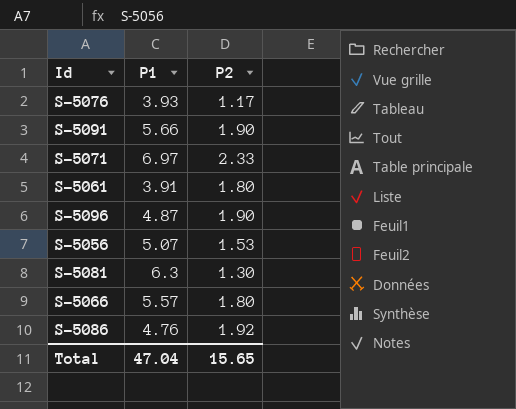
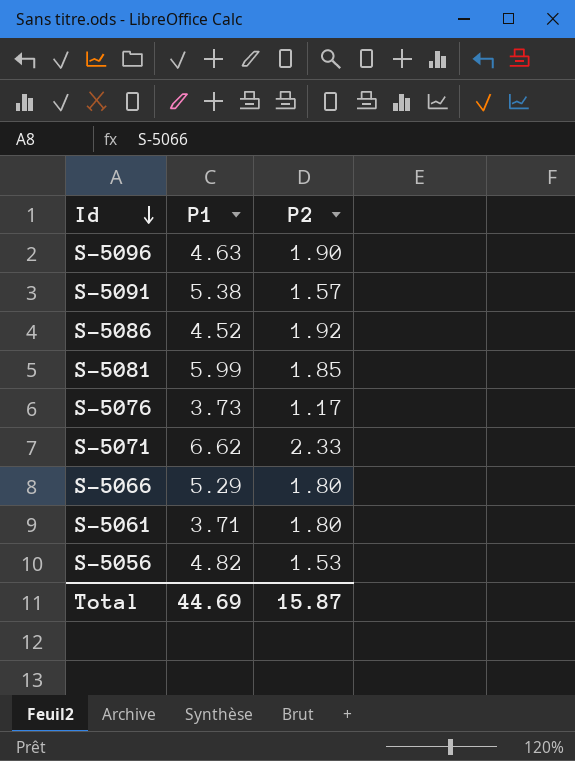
row order: none -> Id descending
S-5096 | P1: 4.87 -> 4.63
S-5091 | P1: 5.66 -> 5.38
S-5091 | P2: 1.90 -> 1.57
S-5086 | P1: 4.76 -> 4.52
S-5081 | P1: 6.3 -> 5.99
S-5081 | P2: 1.30 -> 1.85
S-5076 | P1: 3.93 -> 3.73
S-5071 | P1: 6.97 -> 6.62
S-5066 | P1: 5.57 -> 5.29
S-5061 | P1: 3.91 -> 3.71
S-5056 | P1: 5.07 -> 4.82
Total | P1: 47.04 -> 44.69
Total | P2: 15.65 -> 15.87

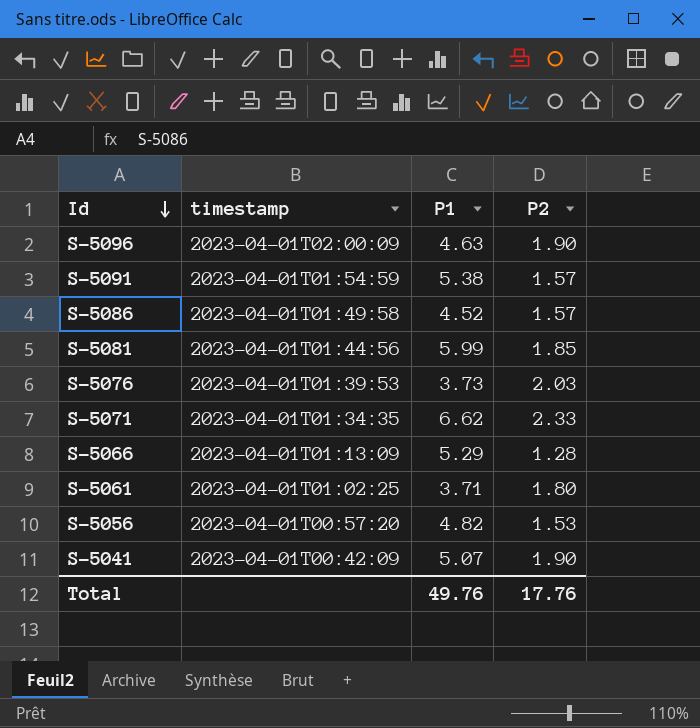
column timestamp | position: none -> 2
S-5086 | P2: 1.92 -> 1.57
S-5076 | P2: 1.17 -> 2.03
S-5066 | P2: 1.80 -> 1.28
row S-5041: none -> 2023-04-01T00:42:09 | 5.07 | 1.90
Total | P1: 44.69 -> 49.76
Total | P2: 15.87 -> 17.76

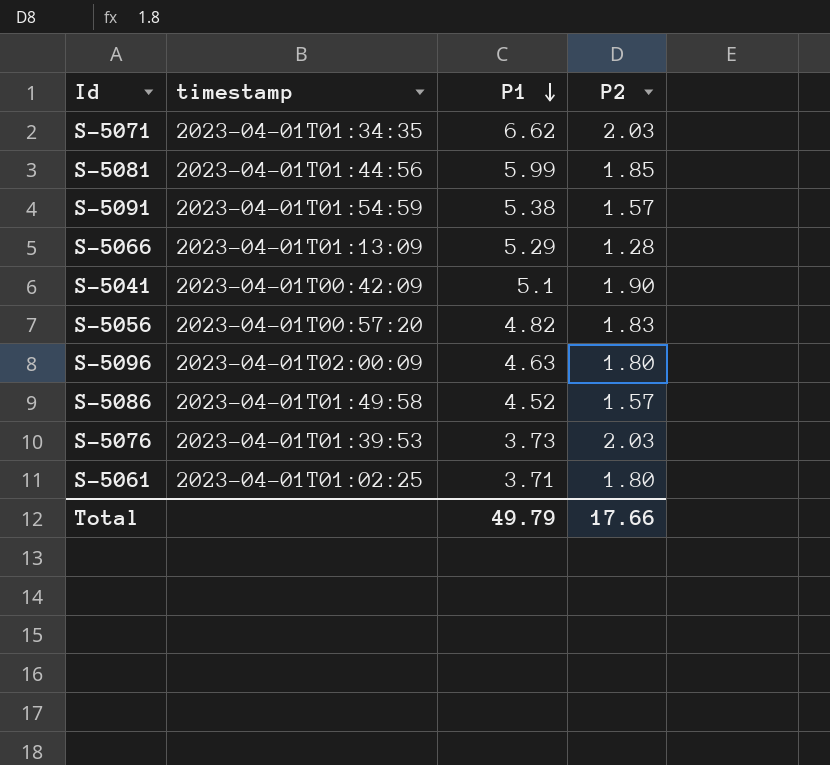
row order: Id descending -> P1 descending
S-5071 | P2: 2.33 -> 2.03
S-5041 | P1: 5.07 -> 5.1
S-5056 | P2: 1.53 -> 1.83
S-5096 | P2: 1.90 -> 1.80
Total | P1: 49.76 -> 49.79
Total | P2: 17.76 -> 17.66

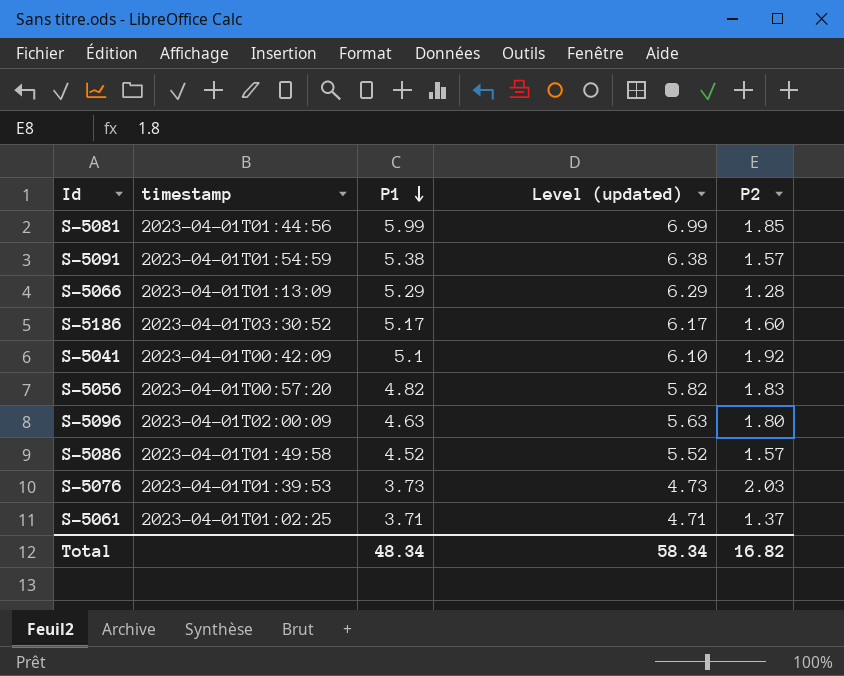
column Level (updated) | formula: none -> [P1] + 1
row S-5071: 2023-04-01T01:34:35 | 6.62 | 2.03 -> none
row S-5186: none -> 2023-04-01T03:30:52 | 5.17 | 6.17 | 1.60
S-5041 | P2: 1.90 -> 1.92
S-5061 | P2: 1.80 -> 1.37
Total | P1: 49.79 -> 48.34
Total | P2: 17.66 -> 16.82

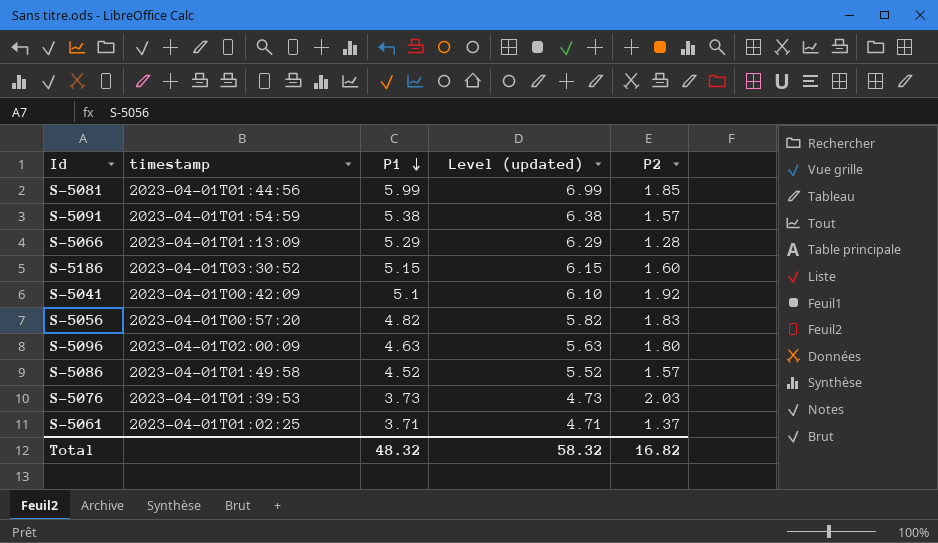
S-5186 | P1: 5.17 -> 5.15
S-5186 | Level (updated): 6.17 -> 6.15
Total | P1: 48.34 -> 48.32
Total | Level (updated): 58.34 -> 58.32

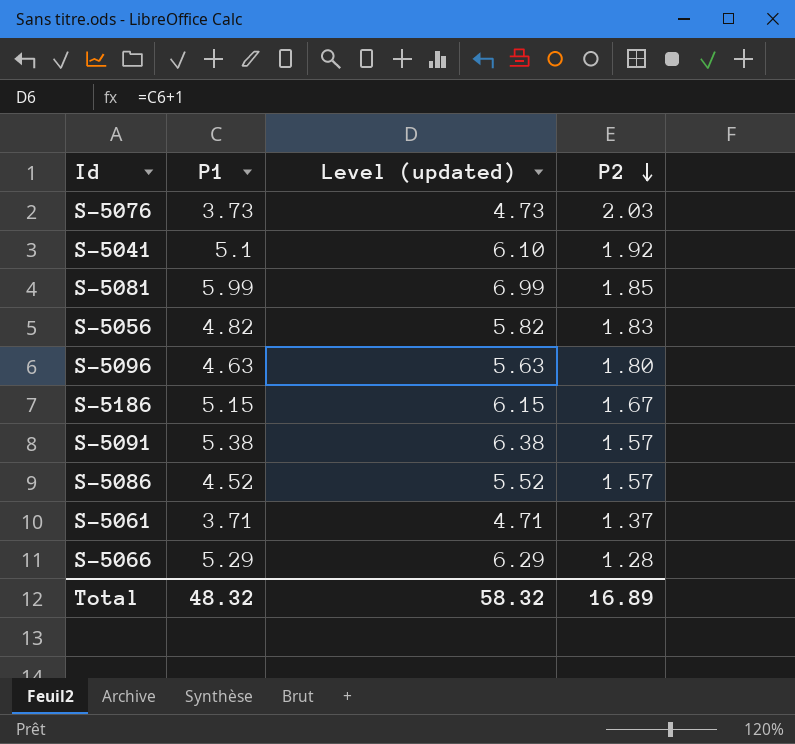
row order: P1 descending -> P2 descending
column timestamp | position: 2 -> none
S-5186 | P2: 1.60 -> 1.67
Total | P2: 16.82 -> 16.89

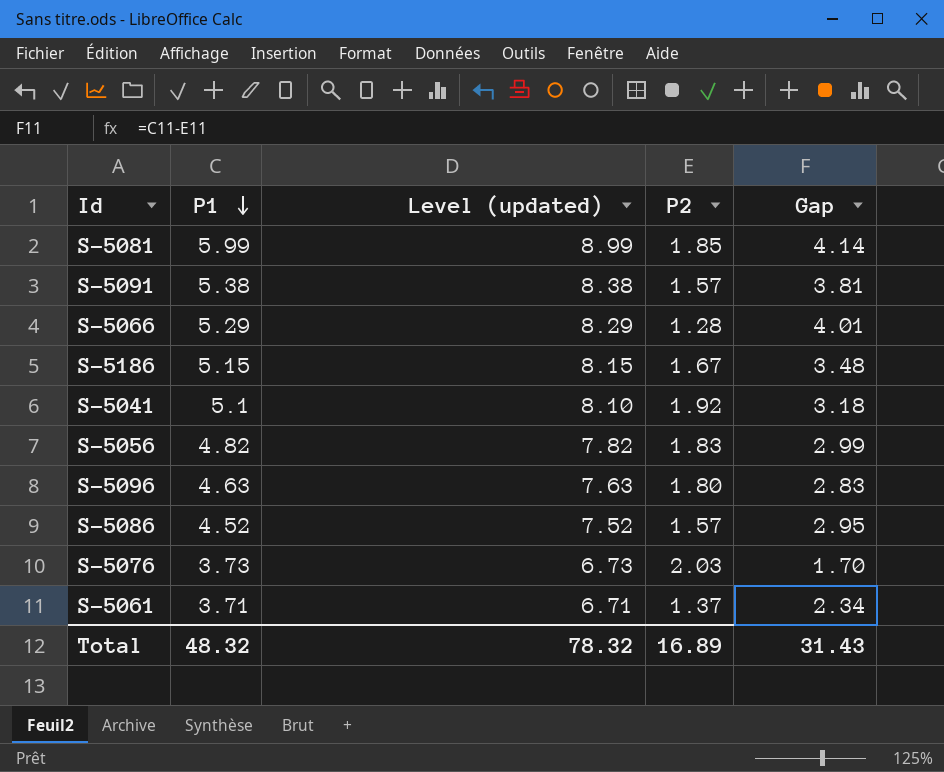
row order: P2 descending -> P1 descending
column Level (updated) | formula: [P1] + 1 -> [P1] + 3
column Gap | formula: none -> [P1] - [P2]
Total | Level (updated): 58.32 -> 78.32

